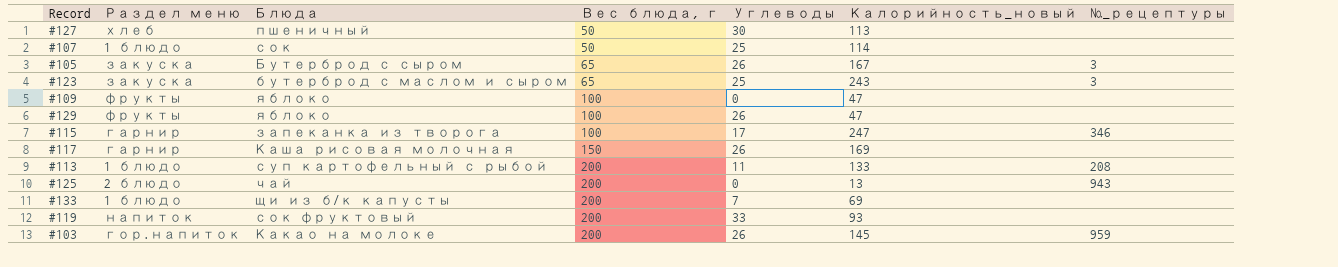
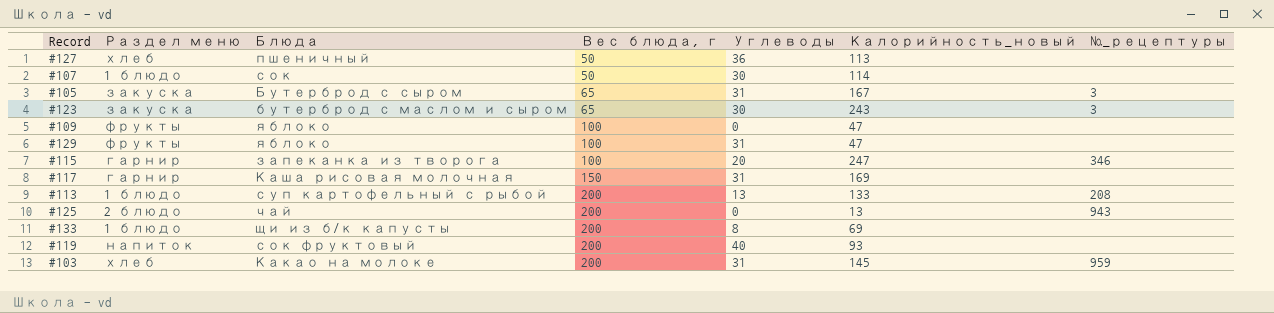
#127 | Углеводы: 30 -> 36
#107 | Углеводы: 25 -> 30
#105 | Углеводы: 26 -> 31
#123 | Углеводы: 25 -> 30
#129 | Углеводы: 26 -> 31
#115 | Углеводы: 17 -> 20
#117 | Углеводы: 26 -> 31
#113 | Углеводы: 11 -> 13
#133 | Углеводы: 7 -> 8
#119 | Углеводы: 33 -> 40
#103 | Раздел меню: гор.напиток -> хлеб
#103 | Углеводы: 26 -> 31

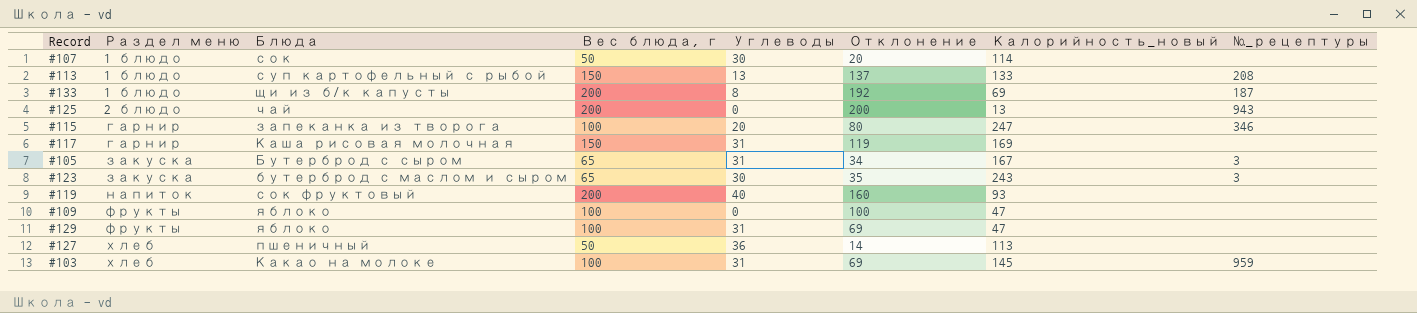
row order: Вес блюда, г ascending -> Раздел меню ascending
column Отклонение | formula: none -> [Вес блюда, г] - [Углеводы]
#113 | Вес блюда, г: 200 -> 150
#133 | №_рецептуры: none -> 187
#103 | Вес блюда, г: 200 -> 100

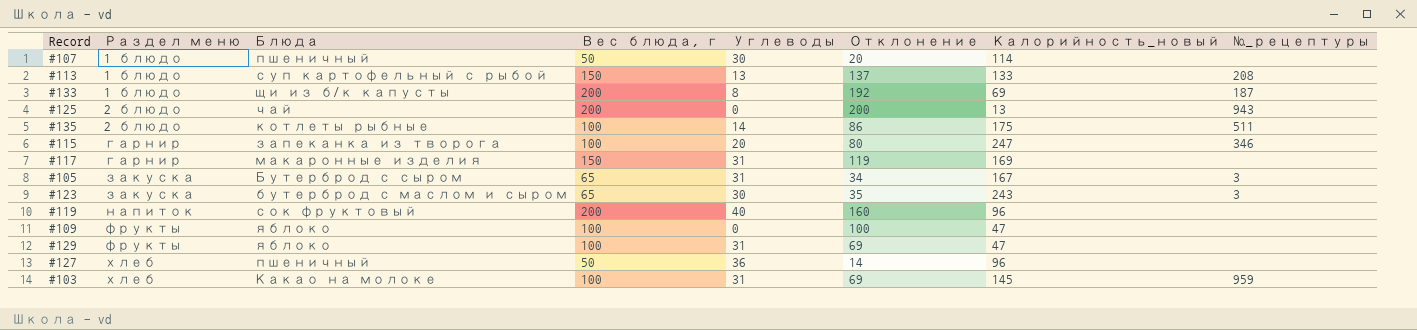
#107 | Блюда: сок -> пшеничный
row #135: none -> 2 блюдо | котлеты рыбные | 100 | 14 | 86 | 175 | 511
#117 | Блюда: Каша рисовая молочная -> макаронные изделия
#119 | Калорийность_новый: 93 -> 96
#127 | Калорийность_новый: 113 -> 96

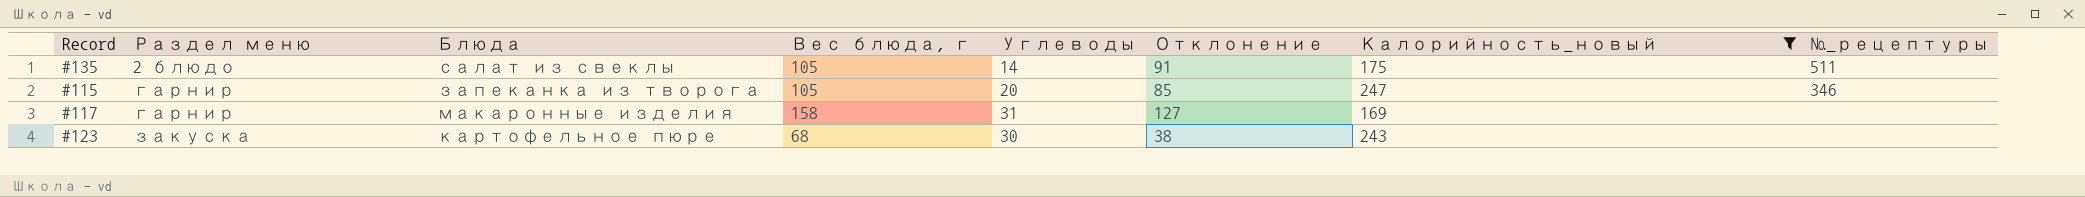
filter: none -> Калорийность_новый >= 169
#135 | Блюда: котлеты рыбные -> салат из свеклы
#135 | Вес блюда, г: 100 -> 105
#135 | Отклонение: 86 -> 91
#115 | Вес блюда, г: 100 -> 105
#115 | Отклонение: 80 -> 85
#117 | Вес блюда, г: 150 -> 158
#117 | Отклонение: 119 -> 127
#123 | Блюда: бутерброд с маслом и сыром -> картофельное пюре
#123 | Вес блюда, г: 65 -> 68
#123 | Отклонение: 35 -> 38
#123 | №_рецептуры: 3 -> none

